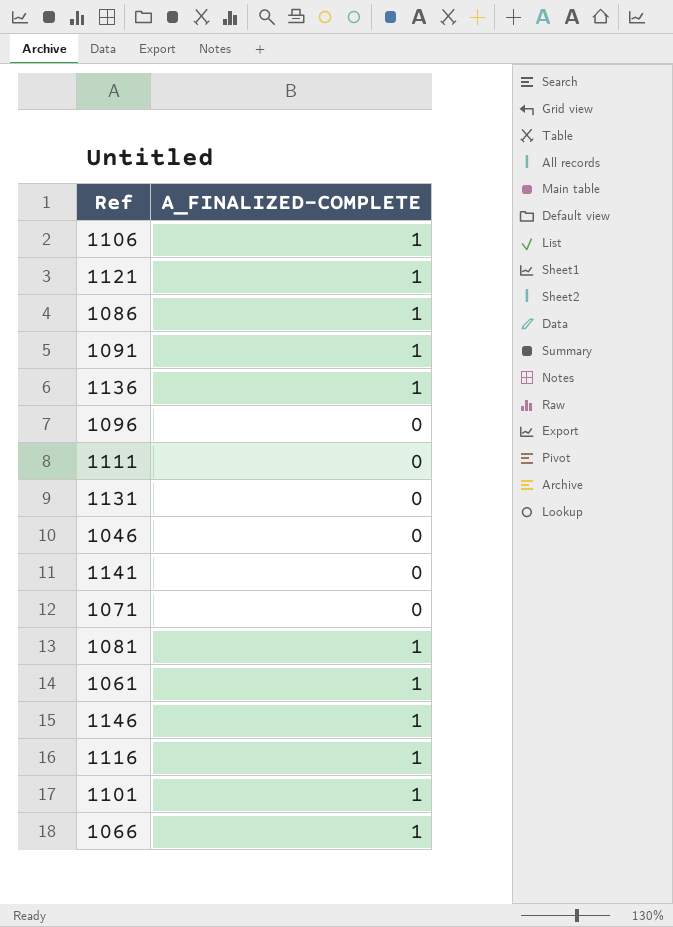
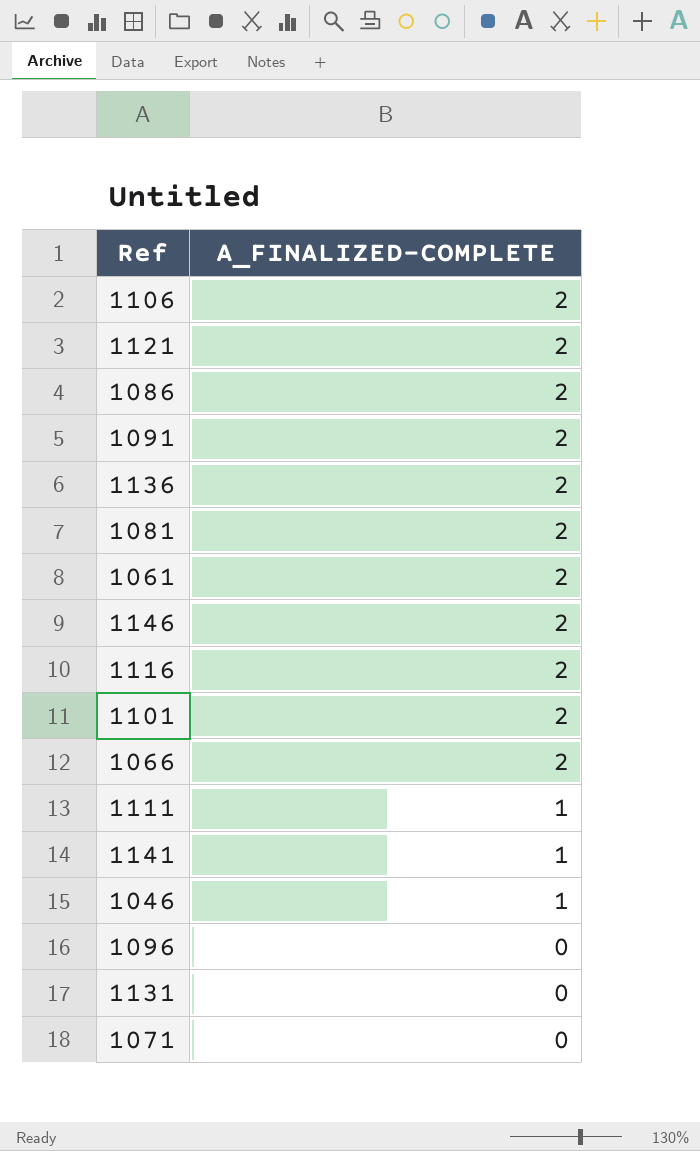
row order: none -> A_FINALIZED-COMPLETE descending
1106 | A_FINALIZED-COMPLETE: 1 -> 2
1121 | A_FINALIZED-COMPLETE: 1 -> 2
1086 | A_FINALIZED-COMPLETE: 1 -> 2
1091 | A_FINALIZED-COMPLETE: 1 -> 2
1136 | A_FINALIZED-COMPLETE: 1 -> 2
1081 | A_FINALIZED-COMPLETE: 1 -> 2
1061 | A_FINALIZED-COMPLETE: 1 -> 2
1146 | A_FINALIZED-COMPLETE: 1 -> 2
1116 | A_FINALIZED-COMPLETE: 1 -> 2
1101 | A_FINALIZED-COMPLETE: 1 -> 2
1066 | A_FINALIZED-COMPLETE: 1 -> 2
1111 | A_FINALIZED-COMPLETE: 0 -> 1
1141 | A_FINALIZED-COMPLETE: 0 -> 1
1046 | A_FINALIZED-COMPLETE: 0 -> 1

